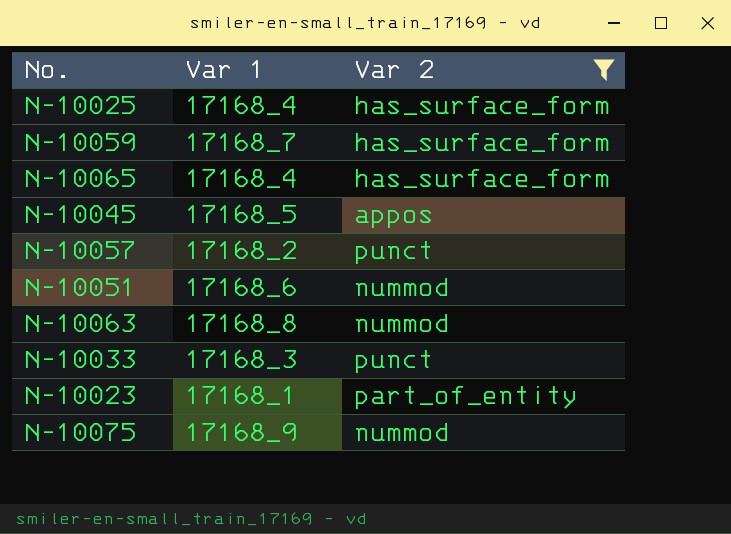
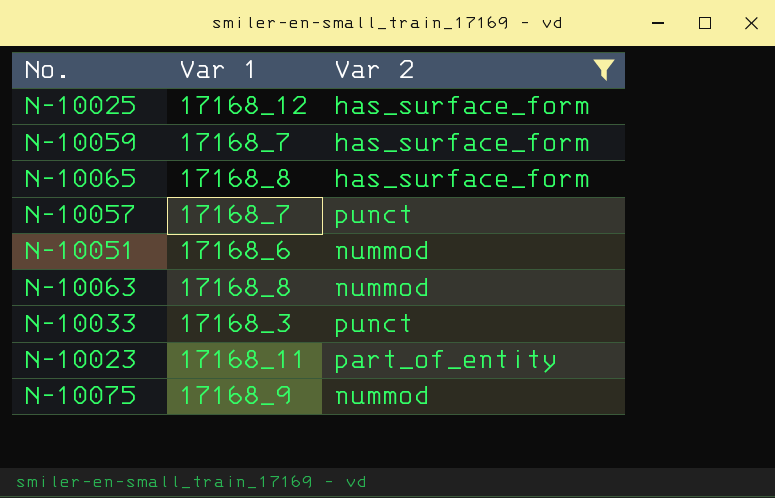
row N-10045: 17168_5 | appos -> none
N-10025 | Var 1: 17168_4 -> 17168_12
N-10065 | Var 1: 17168_4 -> 17168_8
N-10057 | Var 1: 17168_2 -> 17168_7
N-10023 | Var 1: 17168_1 -> 17168_11

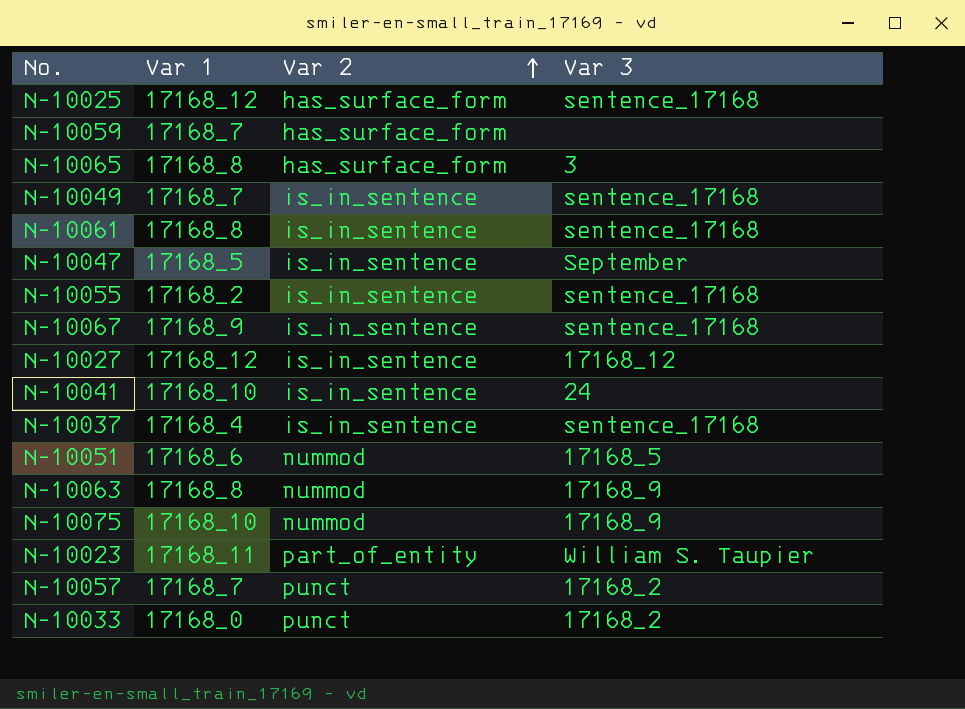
filter: Var 2 != is_in_sentence -> none
row order: none -> Var 2 ascending
column Var 3 | position: none -> 4
N-10075 | Var 1: 17168_9 -> 17168_10
N-10033 | Var 1: 17168_3 -> 17168_0

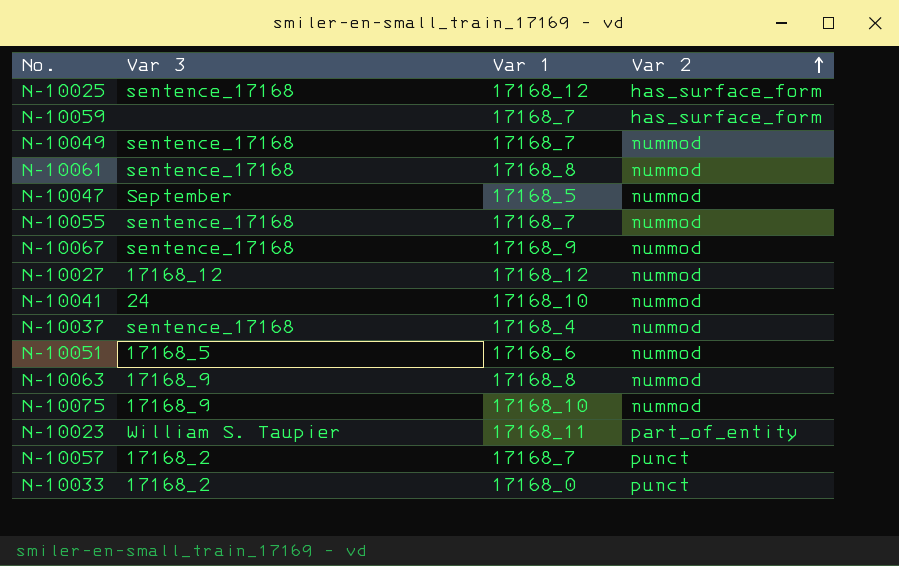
column Var 3 | position: 4 -> 2
row N-10065: 17168_8 | has_surface_form | 3 -> none
N-10049 | Var 2: is_in_sentence -> nummod
N-10061 | Var 2: is_in_sentence -> nummod
N-10047 | Var 2: is_in_sentence -> nummod
N-10055 | Var 1: 17168_2 -> 17168_7
N-10055 | Var 2: is_in_sentence -> nummod
N-10067 | Var 2: is_in_sentence -> nummod
N-10027 | Var 2: is_in_sentence -> nummod
N-10041 | Var 2: is_in_sentence -> nummod
N-10037 | Var 2: is_in_sentence -> nummod

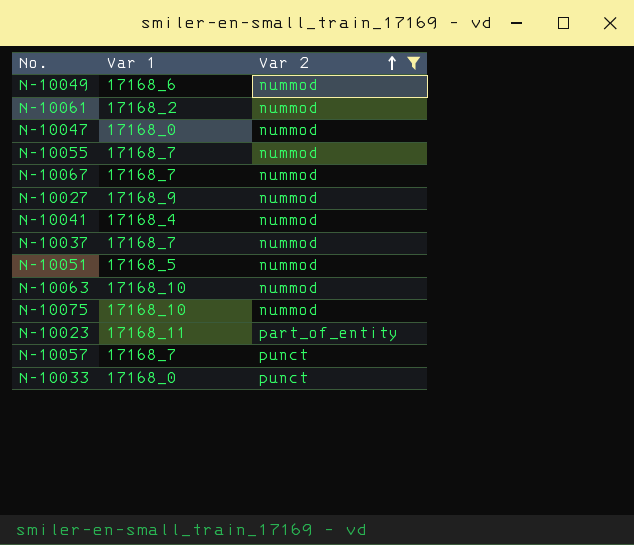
filter: none -> Var 2 != has_surface_form
column Var 3 | position: 2 -> none
N-10049 | Var 1: 17168_7 -> 17168_6
N-10061 | Var 1: 17168_8 -> 17168_2
N-10047 | Var 1: 17168_5 -> 17168_0
N-10067 | Var 1: 17168_9 -> 17168_7
N-10027 | Var 1: 17168_12 -> 17168_9
N-10041 | Var 1: 17168_10 -> 17168_4
N-10037 | Var 1: 17168_4 -> 17168_7
N-10051 | Var 1: 17168_6 -> 17168_5
N-10063 | Var 1: 17168_8 -> 17168_10

